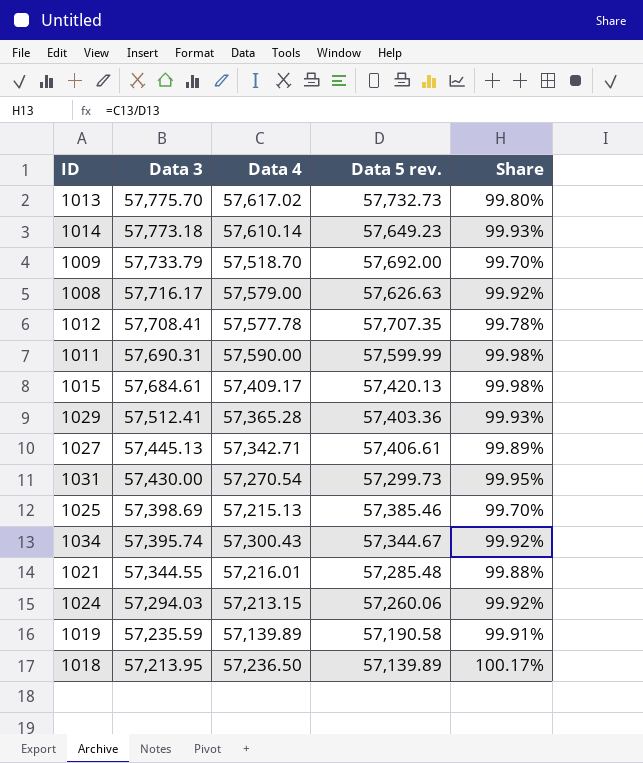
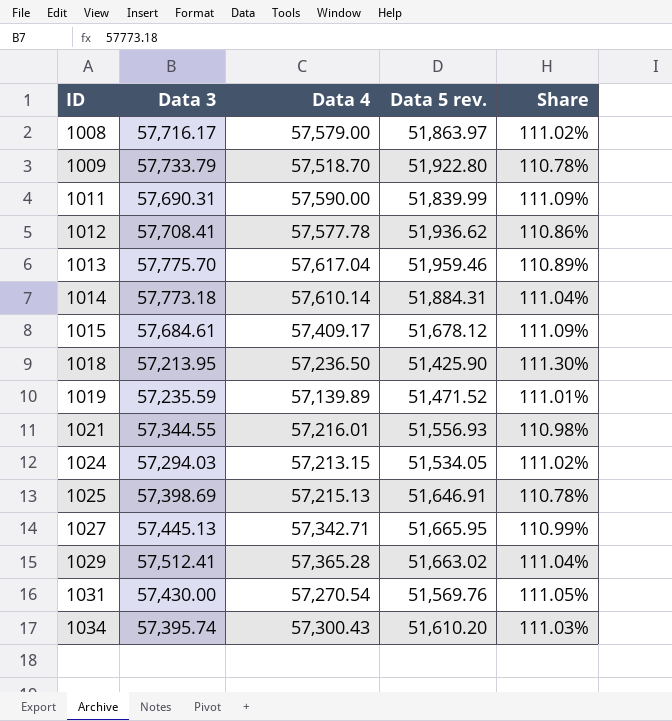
row order: Data 3 descending -> ID ascending
1008 | Data 5 rev.: 57,626.63 -> 51,863.97
1008 | Share: 99.92% -> 111.02%
1009 | Data 5 rev.: 57,692.00 -> 51,922.80
1009 | Share: 99.70% -> 110.78%
1011 | Data 5 rev.: 57,599.99 -> 51,839.99
1011 | Share: 99.98% -> 111.09%
1012 | Data 5 rev.: 57,707.35 -> 51,936.62
1012 | Share: 99.78% -> 110.86%
1013 | Data 4: 57,617.02 -> 57,617.04
1013 | Data 5 rev.: 57,732.73 -> 51,959.46
1013 | Share: 99.80% -> 110.89%
1014 | Data 5 rev.: 57,649.23 -> 51,884.31
1014 | Share: 99.93% -> 111.04%
1015 | Data 5 rev.: 57,420.13 -> 51,678.12
1015 | Share: 99.98% -> 111.09%
1018 | Data 5 rev.: 57,139.89 -> 51,425.90
1018 | Share: 100.17% -> 111.30%
1019 | Data 5 rev.: 57,190.58 -> 51,471.52
1019 | Share: 99.91% -> 111.01%
1021 | Data 5 rev.: 57,285.48 -> 51,556.93
1021 | Share: 99.88% -> 110.98%
1024 | Data 5 rev.: 57,260.06 -> 51,534.05
1024 | Share: 99.92% -> 111.02%
1025 | Data 5 rev.: 57,385.46 -> 51,646.91
1025 | Share: 99.70% -> 110.78%
1027 | Data 5 rev.: 57,406.61 -> 51,665.95
1027 | Share: 99.89% -> 110.99%
1029 | Data 5 rev.: 57,403.36 -> 51,663.02
1029 | Share: 99.93% -> 111.04%
1031 | Data 5 rev.: 57,299.73 -> 51,569.76
1031 | Share: 99.95% -> 111.05%
1034 | Data 5 rev.: 57,344.67 -> 51,610.20
1034 | Share: 99.92% -> 111.03%

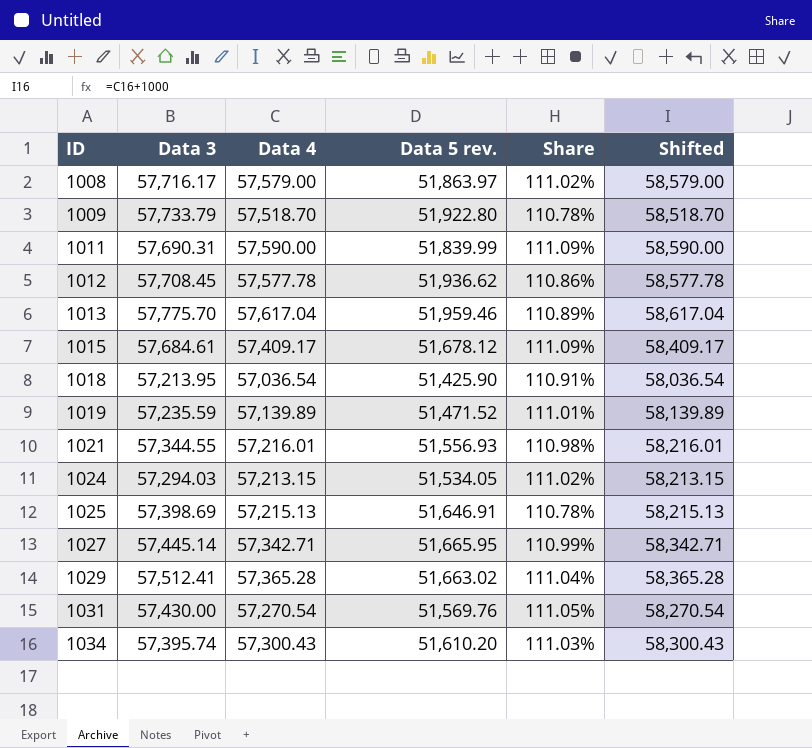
column Shifted | formula: none -> [Data 4] + 1000
row 1014: 57,773.18 | 57,610.14 | 51,884.31 | 111.04% -> none
1012 | Data 3: 57,708.41 -> 57,708.45
1018 | Data 4: 57,236.50 -> 57,036.54
1018 | Share: 111.30% -> 110.91%
1027 | Data 3: 57,445.13 -> 57,445.14

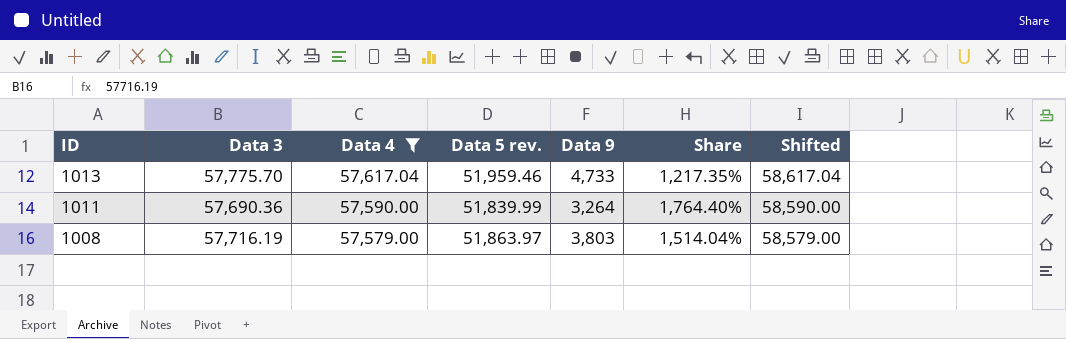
filter: none -> Data 4 >= 57,579.00
row order: ID ascending -> ID descending
column Data 9 | position: none -> 5
column Share | formula: [Data 4] / [Data 5 rev.] -> [Data 4] / [Data 9]
1011 | Data 3: 57,690.31 -> 57,690.36
1008 | Data 3: 57,716.17 -> 57,716.19

